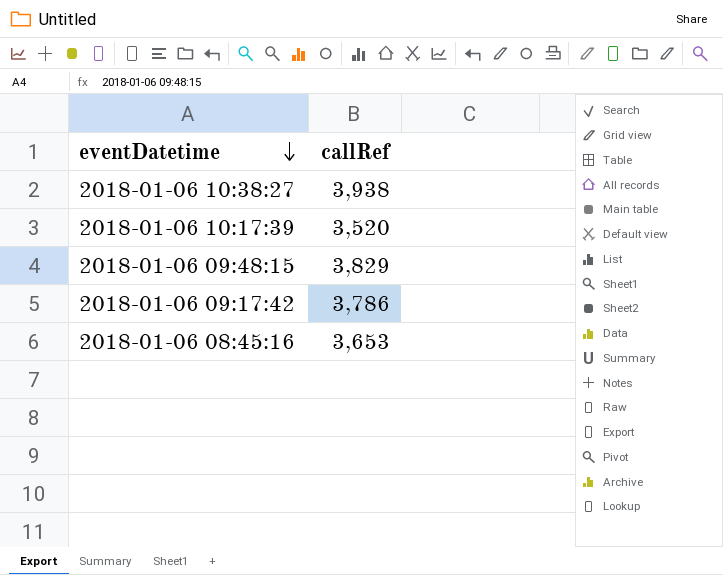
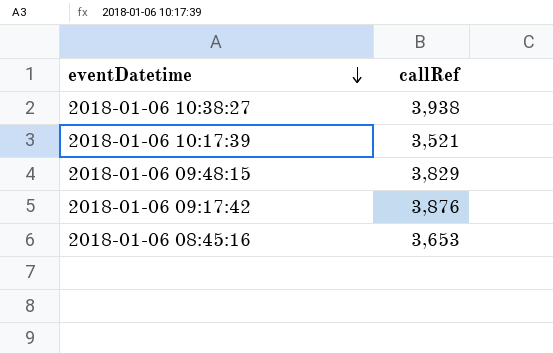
2018-01-06 10:17:39 | callRef: 3,520 -> 3,521
2018-01-06 09:17:42 | callRef: 3,786 -> 3,876

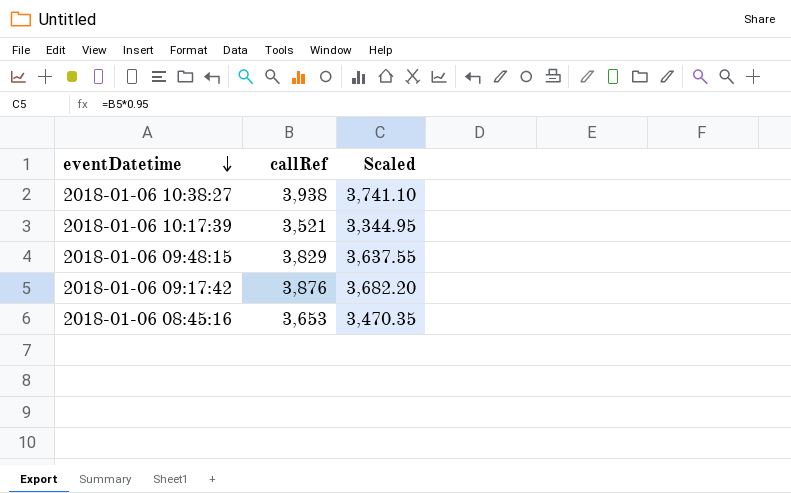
column Scaled | formula: none -> [callRef] * 0.95

